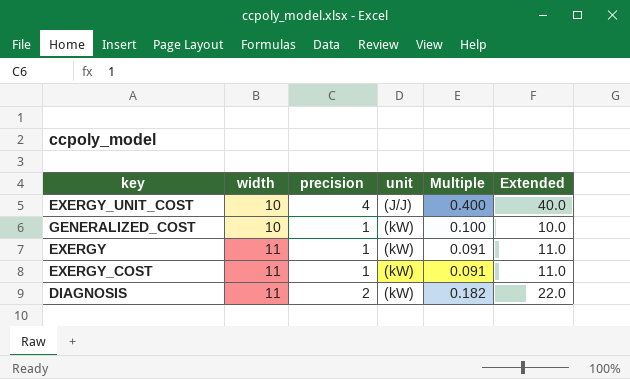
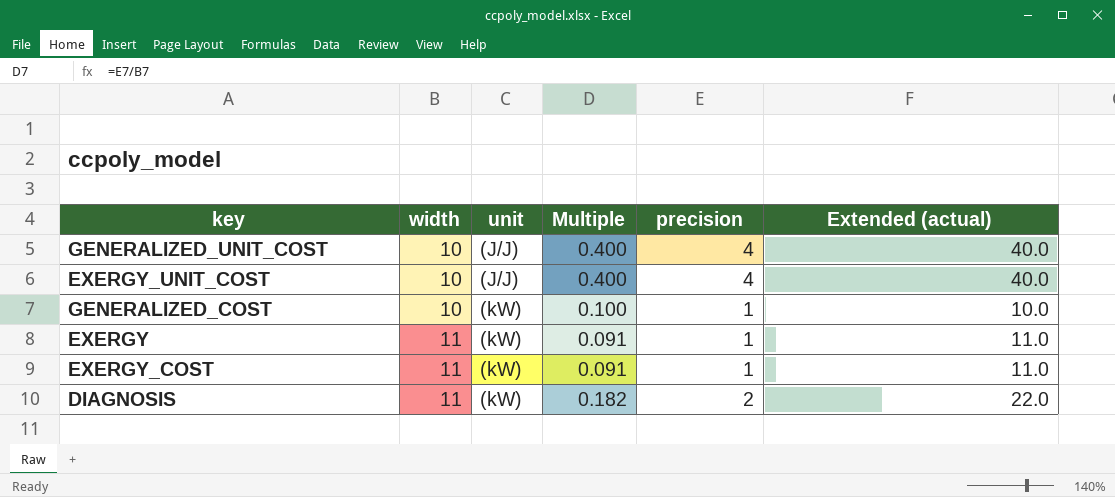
column precision | position: 3 -> 5
column name: Extended -> Extended (actual)
row GENERALIZED_UNIT_COST: none -> 10 | (J/J) | 0.400 | 4 | 40.0

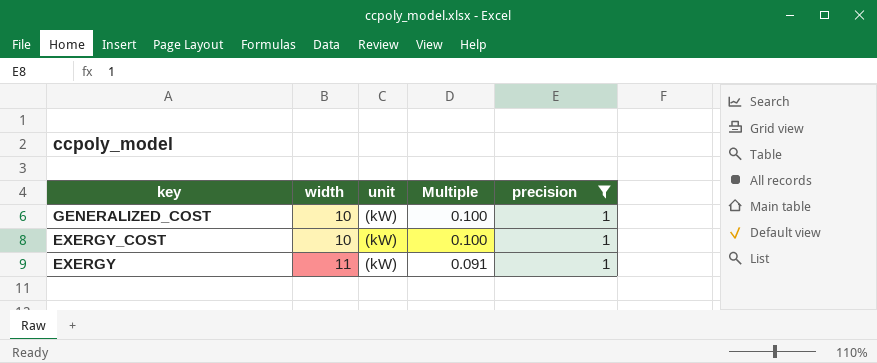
filter: none -> precision = 1
row order: width ascending -> key descending
column Extended (actual) | formula: [width] * [precision] -> none
EXERGY_COST | width: 11 -> 10
EXERGY_COST | Multiple: 0.091 -> 0.100

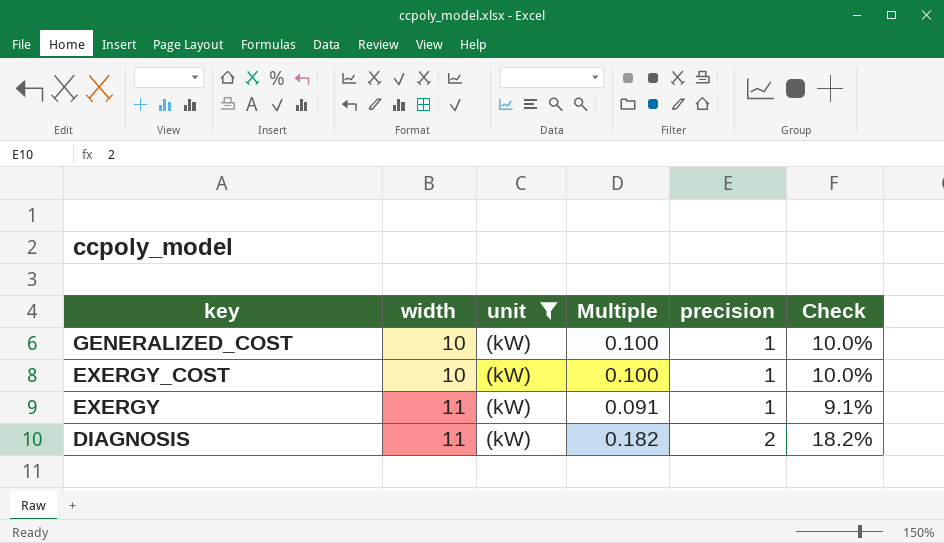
filter: precision = 1 -> unit = (kW)
column Check | formula: none -> [precision] / [width]

